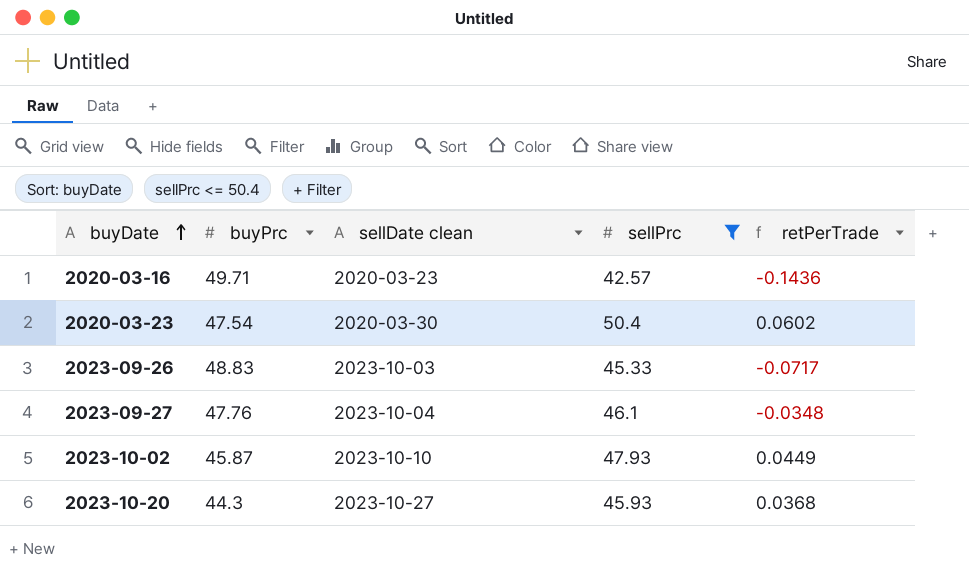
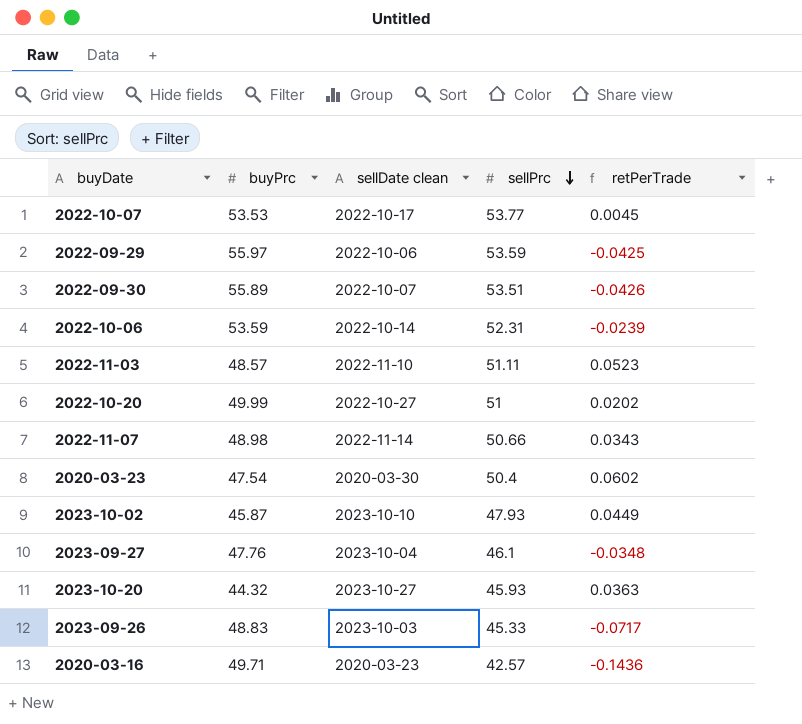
filter: sellPrc <= 50.4 -> none
row order: buyDate ascending -> sellPrc descending
2023-10-20 | buyPrc: 44.3 -> 44.32
2023-10-20 | retPerTrade: 0.0368 -> 0.0363

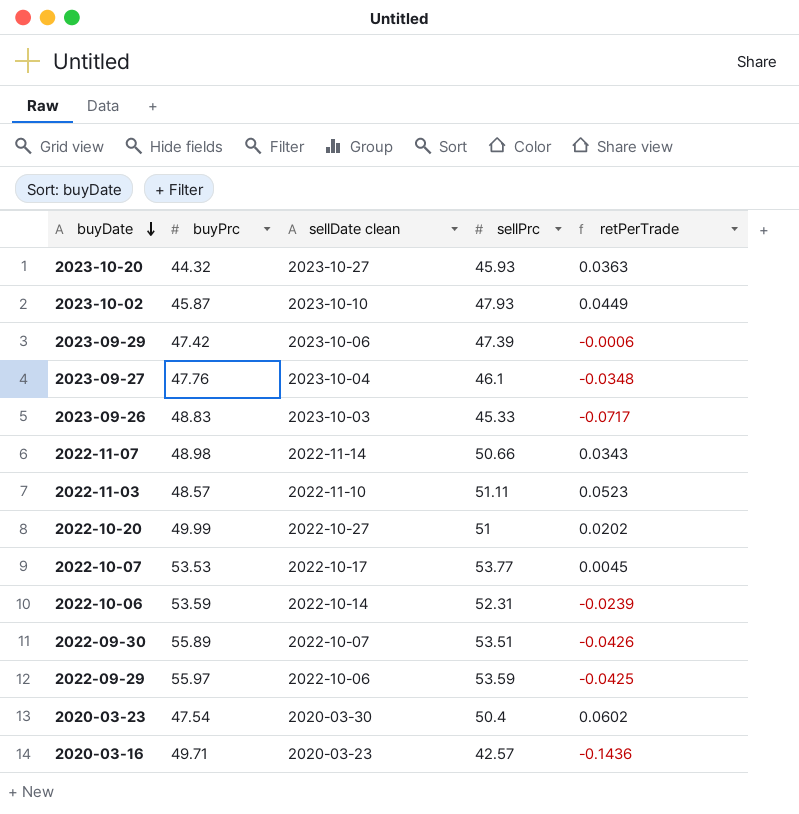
row order: sellPrc descending -> buyDate descending
row 2023-09-29: none -> 47.42 | 2023-10-06 | 47.39 | -0.0006

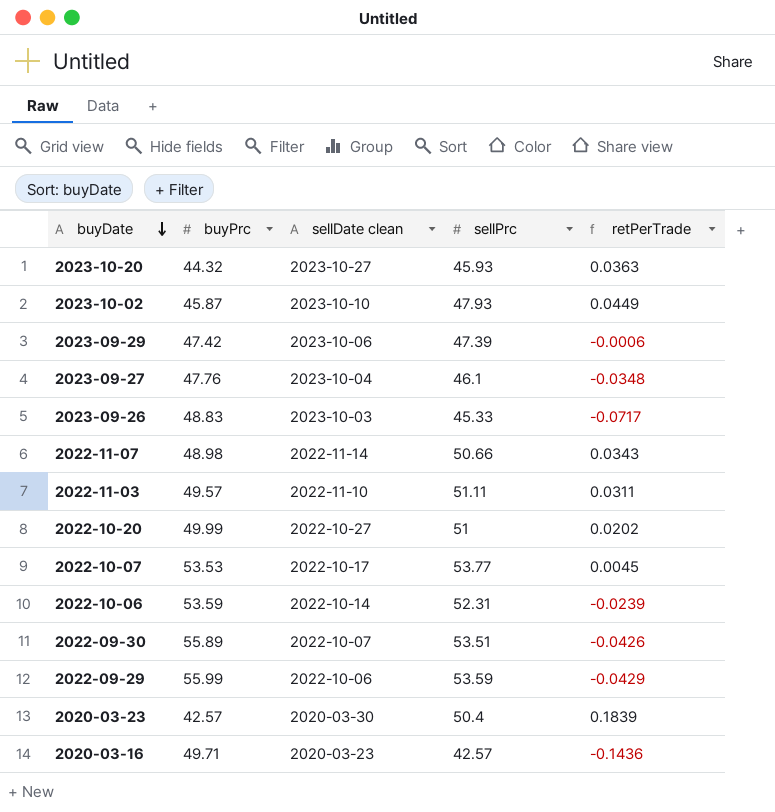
2022-11-03 | buyPrc: 48.57 -> 49.57
2022-11-03 | retPerTrade: 0.0523 -> 0.0311
2022-09-29 | buyPrc: 55.97 -> 55.99
2022-09-29 | retPerTrade: -0.0425 -> -0.0429
2020-03-23 | buyPrc: 47.54 -> 42.57
2020-03-23 | retPerTrade: 0.0602 -> 0.1839

